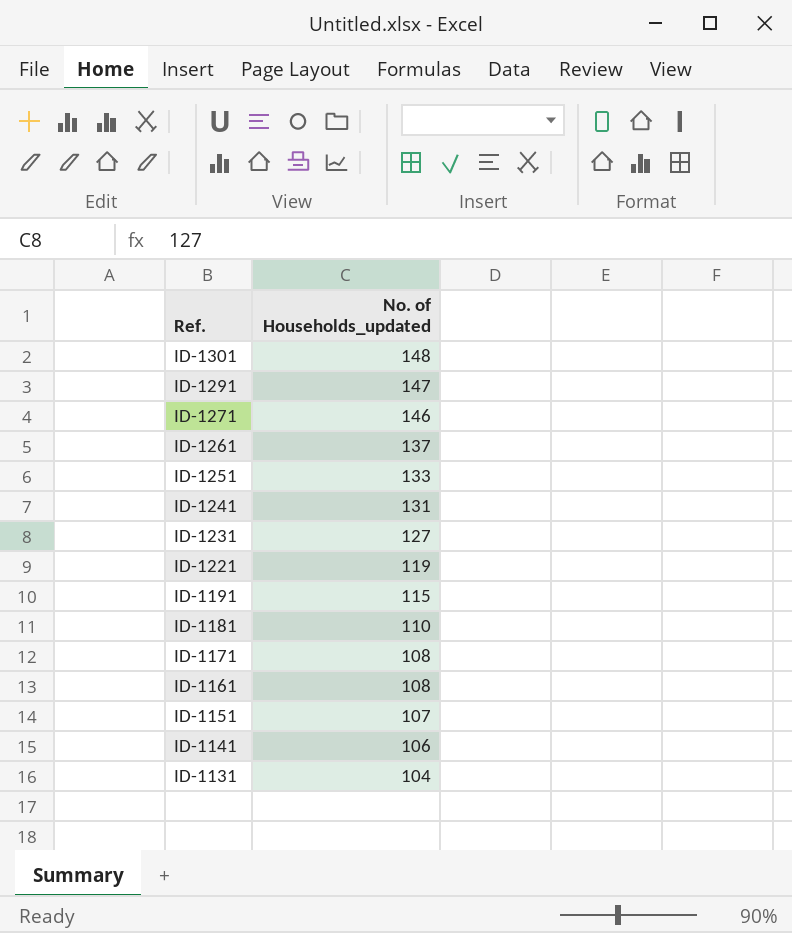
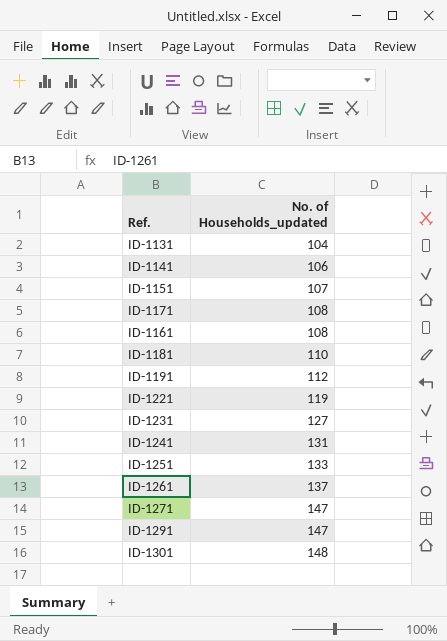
row order: Ref. descending -> No. of Households_updated ascending
ID-1191 | No. of Households_updated: 115 -> 112
ID-1271 | No. of Households_updated: 146 -> 147

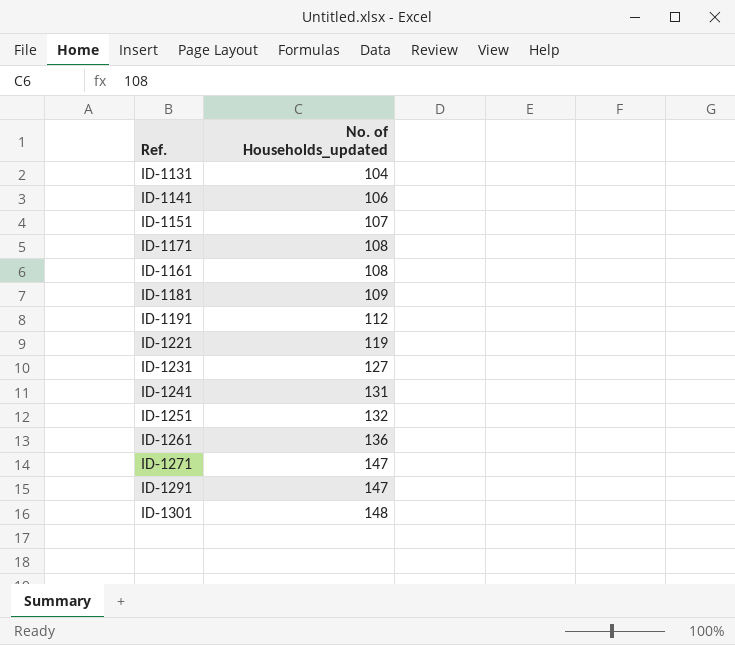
ID-1181 | No. of Households_updated: 110 -> 109
ID-1251 | No. of Households_updated: 133 -> 132
ID-1261 | No. of Households_updated: 137 -> 136

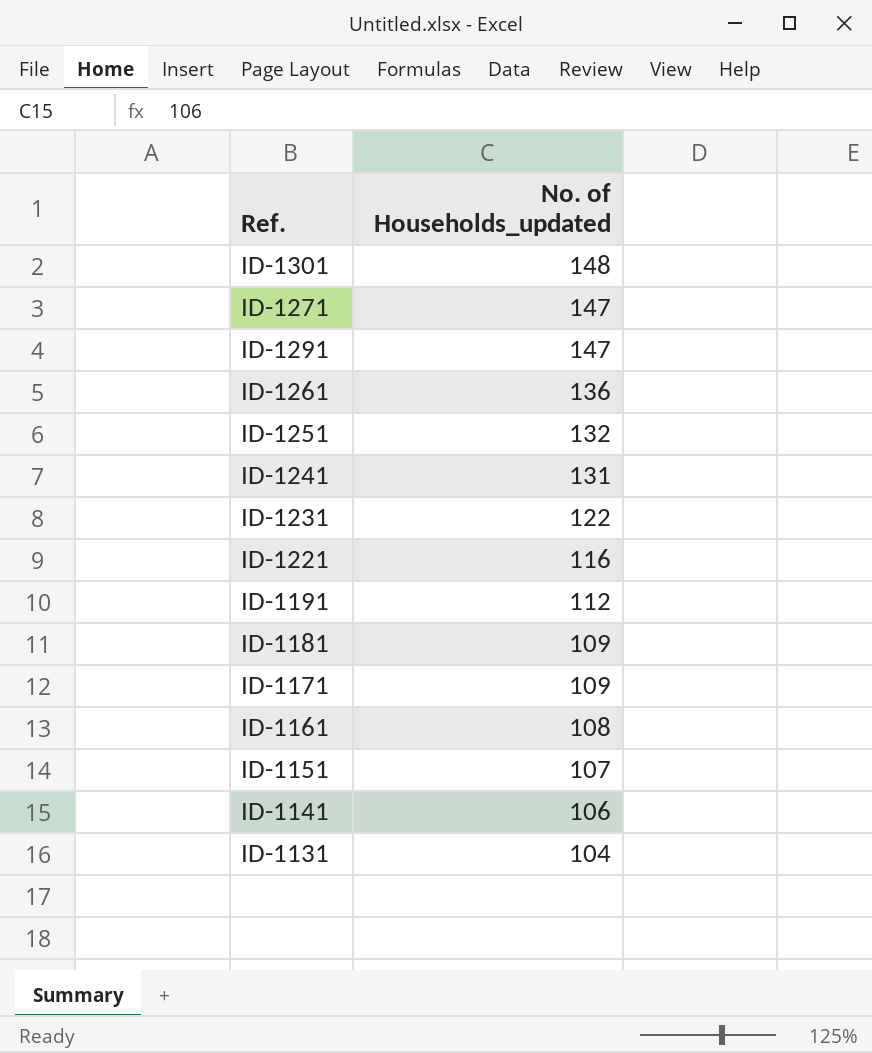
row order: No. of Households_updated ascending -> No. of Households_updated descending
ID-1231 | No. of Households_updated: 127 -> 122
ID-1221 | No. of Households_updated: 119 -> 116
ID-1171 | No. of Households_updated: 108 -> 109

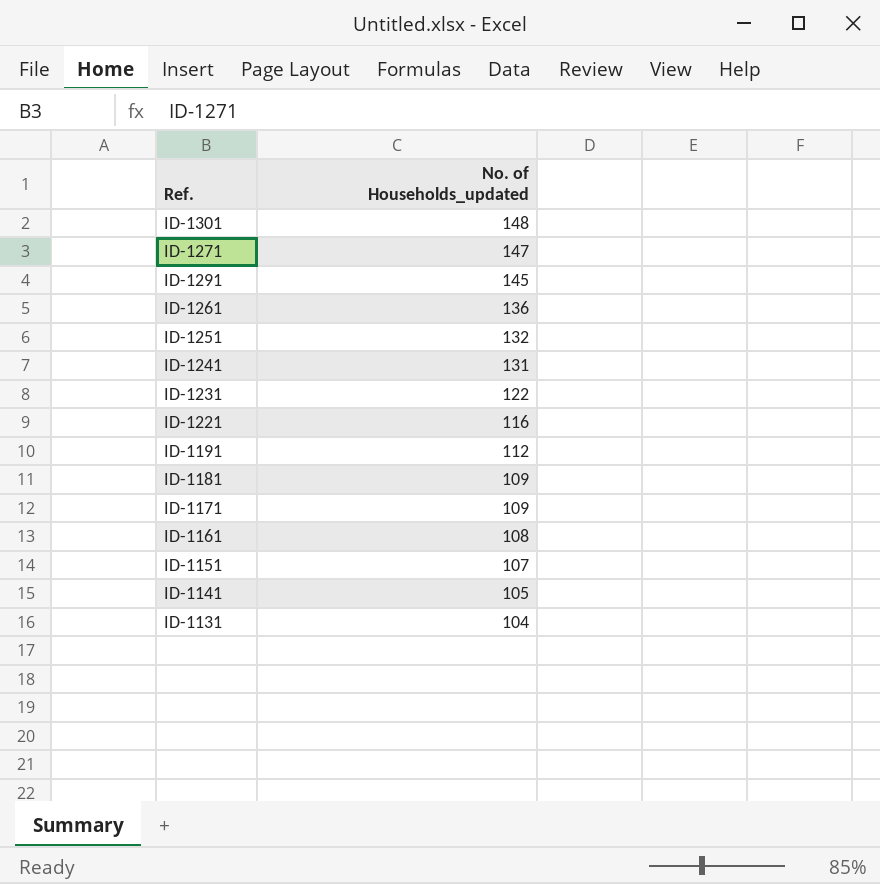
ID-1291 | No. of Households_updated: 147 -> 145
ID-1141 | No. of Households_updated: 106 -> 105

